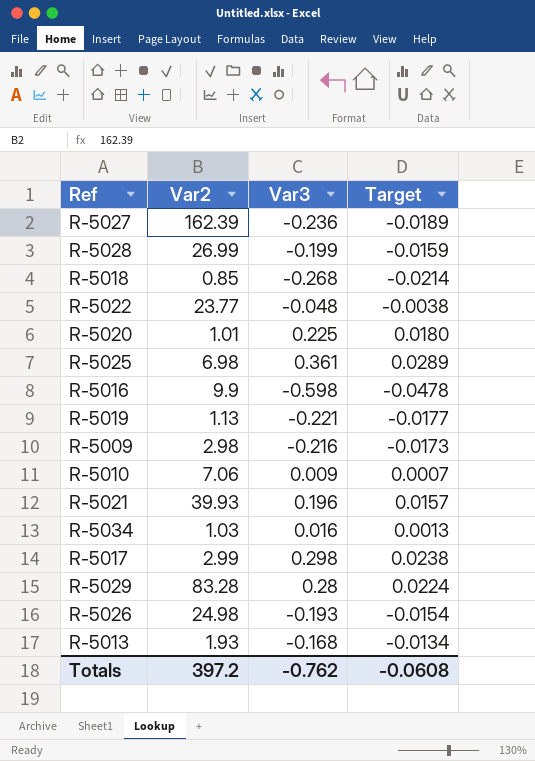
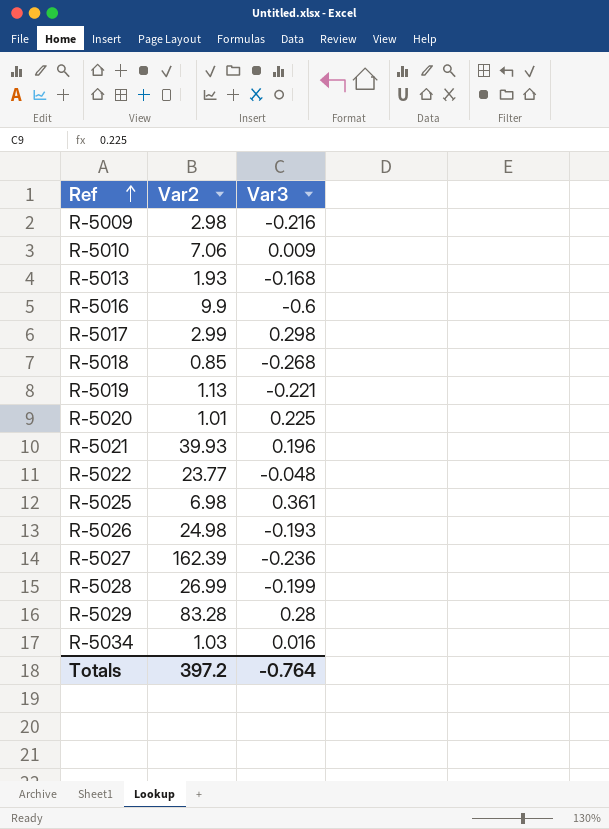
row order: none -> Ref ascending
column Target | formula: [Var3] * 0.08 -> none
R-5016 | Var3: -0.598 -> -0.6
Totals | Var3: -0.762 -> -0.764

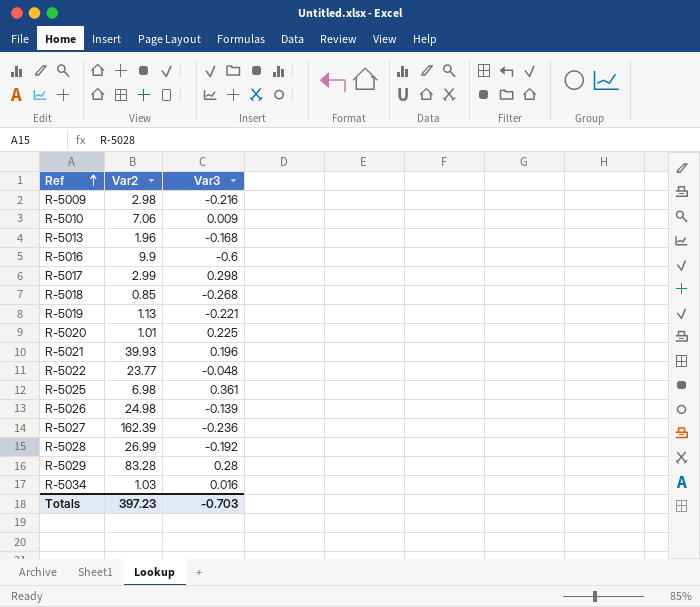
R-5013 | Var2: 1.93 -> 1.96
R-5026 | Var3: -0.193 -> -0.139
R-5028 | Var3: -0.199 -> -0.192
Totals | Var2: 397.2 -> 397.23
Totals | Var3: -0.764 -> -0.703

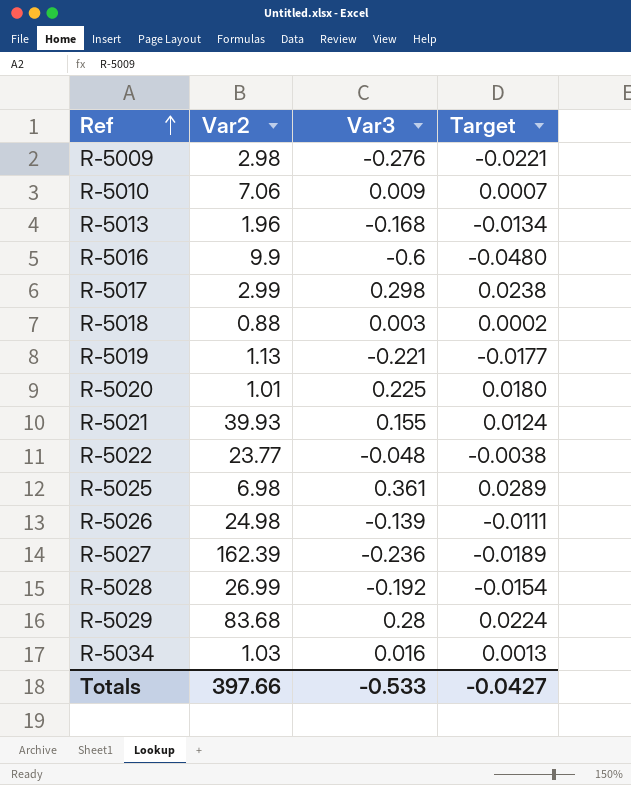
column Target | formula: none -> [Var3] * 0.08
R-5009 | Var3: -0.216 -> -0.276
R-5018 | Var2: 0.85 -> 0.88
R-5018 | Var3: -0.268 -> 0.003
R-5021 | Var3: 0.196 -> 0.155
R-5029 | Var2: 83.28 -> 83.68
Totals | Var2: 397.23 -> 397.66
Totals | Var3: -0.703 -> -0.533

